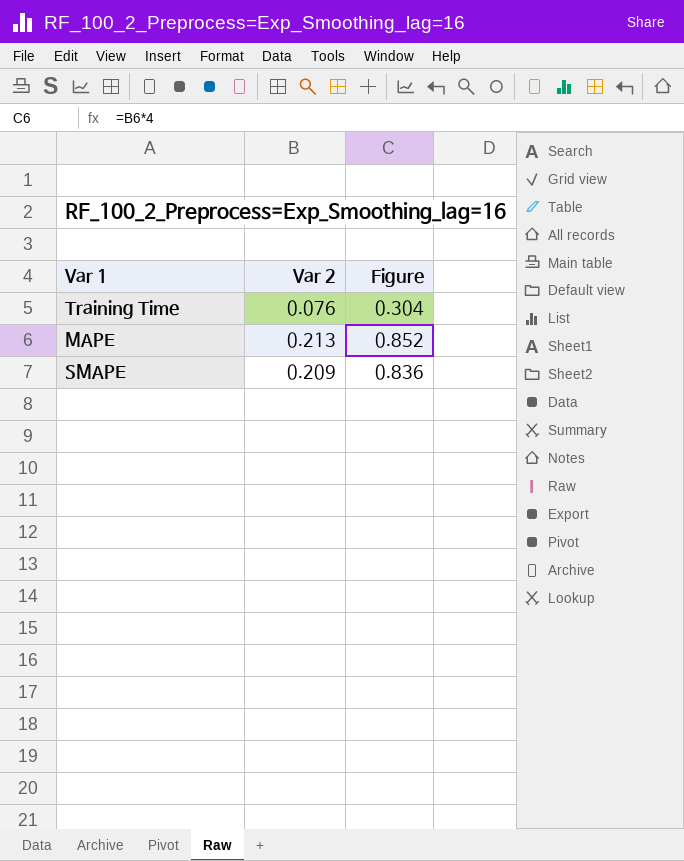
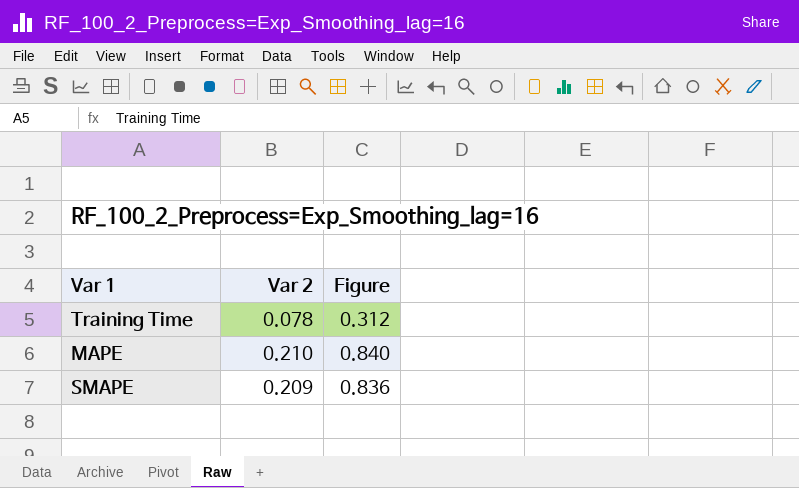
Training Time | Var 2: 0.076 -> 0.078
Training Time | Figure: 0.304 -> 0.312
MAPE | Var 2: 0.213 -> 0.210
MAPE | Figure: 0.852 -> 0.840

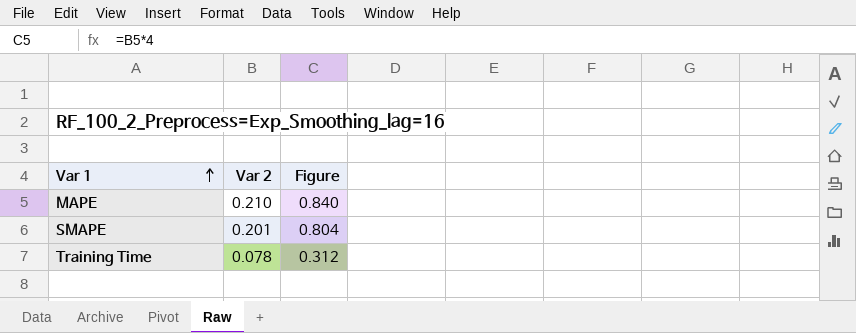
row order: none -> Var 1 ascending
SMAPE | Var 2: 0.209 -> 0.201
SMAPE | Figure: 0.836 -> 0.804

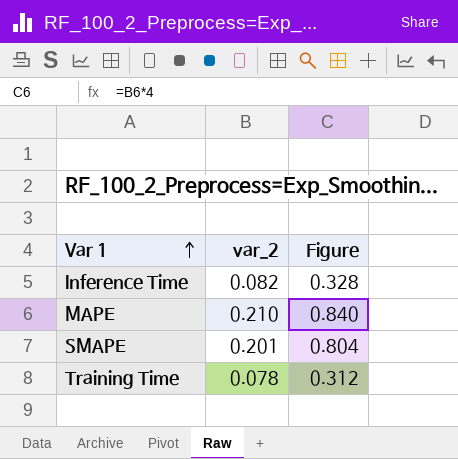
column name: Var 2 -> var_2
row Inference Time: none -> 0.082 | 0.328

